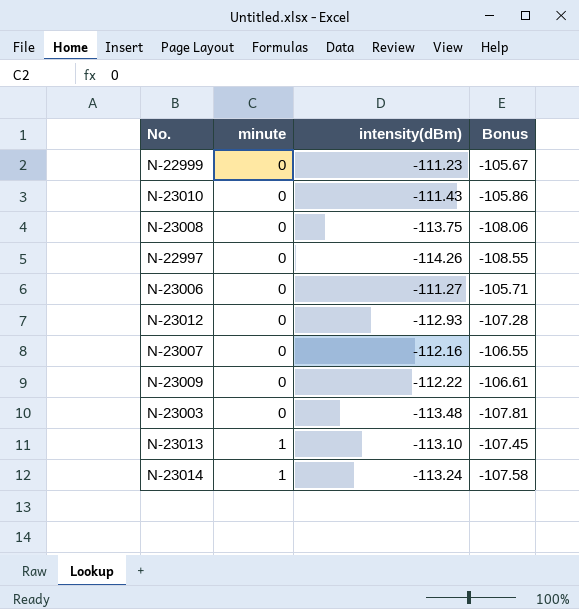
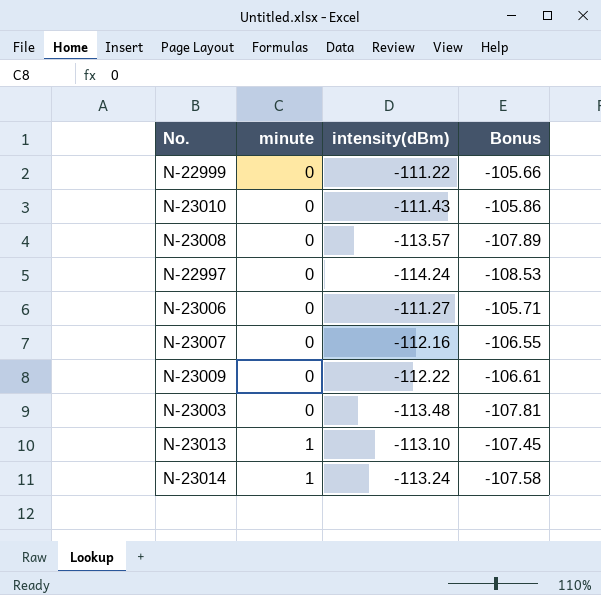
row N-23012: 0 | -112.93 | -107.28 -> none
N-22999 | intensity(dBm): -111.23 -> -111.22
N-22999 | Bonus: -105.67 -> -105.66
N-23008 | intensity(dBm): -113.75 -> -113.57
N-23008 | Bonus: -108.06 -> -107.89
N-22997 | intensity(dBm): -114.26 -> -114.24
N-22997 | Bonus: -108.55 -> -108.53

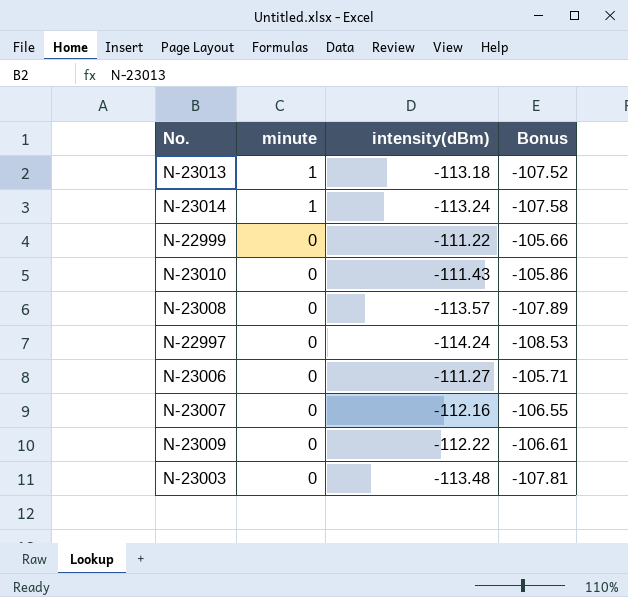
row order: minute ascending -> minute descending
N-23013 | intensity(dBm): -113.10 -> -113.18
N-23013 | Bonus: -107.45 -> -107.52

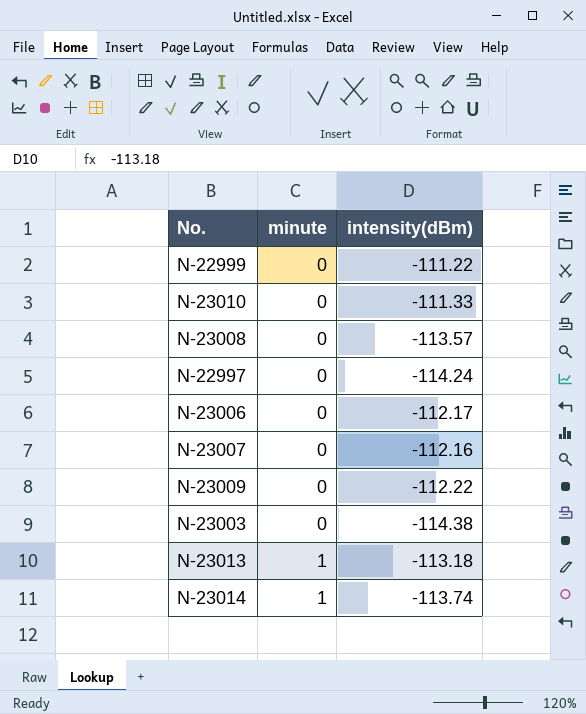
row order: minute descending -> minute ascending
column Bonus | formula: [intensity(dBm)] * 0.95 -> none
N-23010 | intensity(dBm): -111.43 -> -111.33
N-23006 | intensity(dBm): -111.27 -> -112.17
N-23003 | intensity(dBm): -113.48 -> -114.38
N-23014 | intensity(dBm): -113.24 -> -113.74

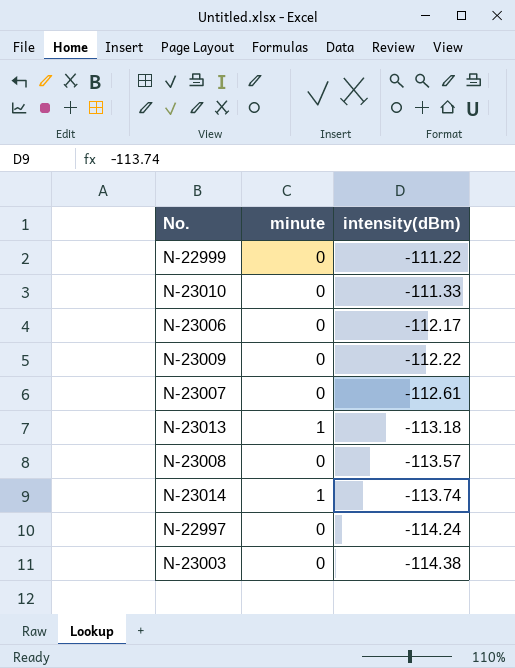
row order: minute ascending -> intensity(dBm) descending
N-23007 | intensity(dBm): -112.16 -> -112.61

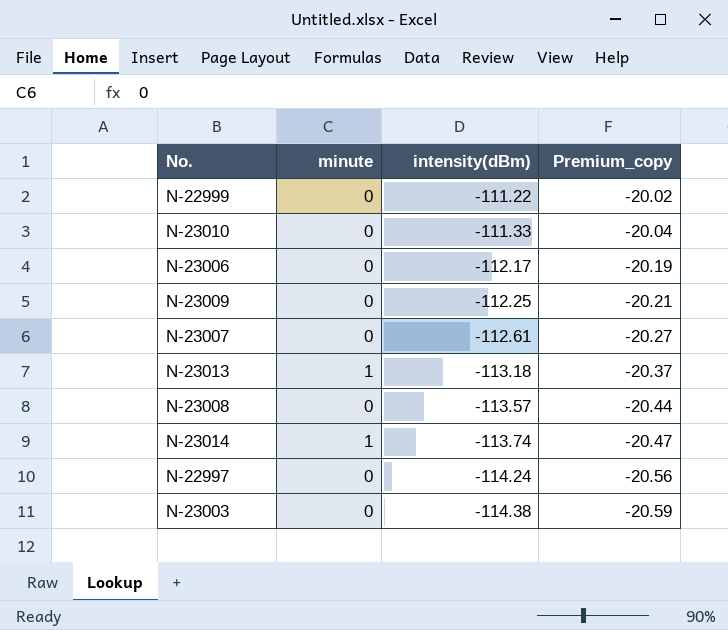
column Premium_copy | formula: none -> [intensity(dBm)] * 0.18
N-23009 | intensity(dBm): -112.22 -> -112.25

